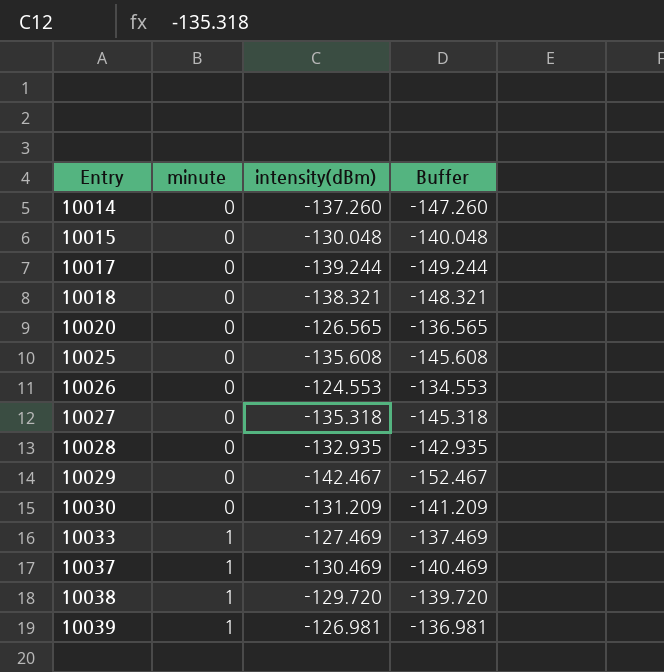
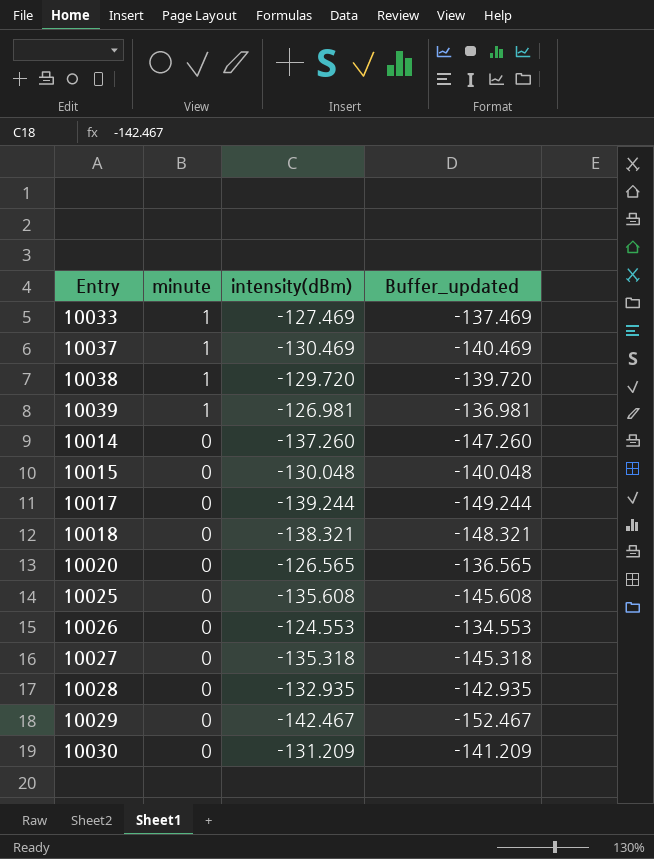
row order: Entry ascending -> minute descending
column name: Buffer -> Buffer_updated

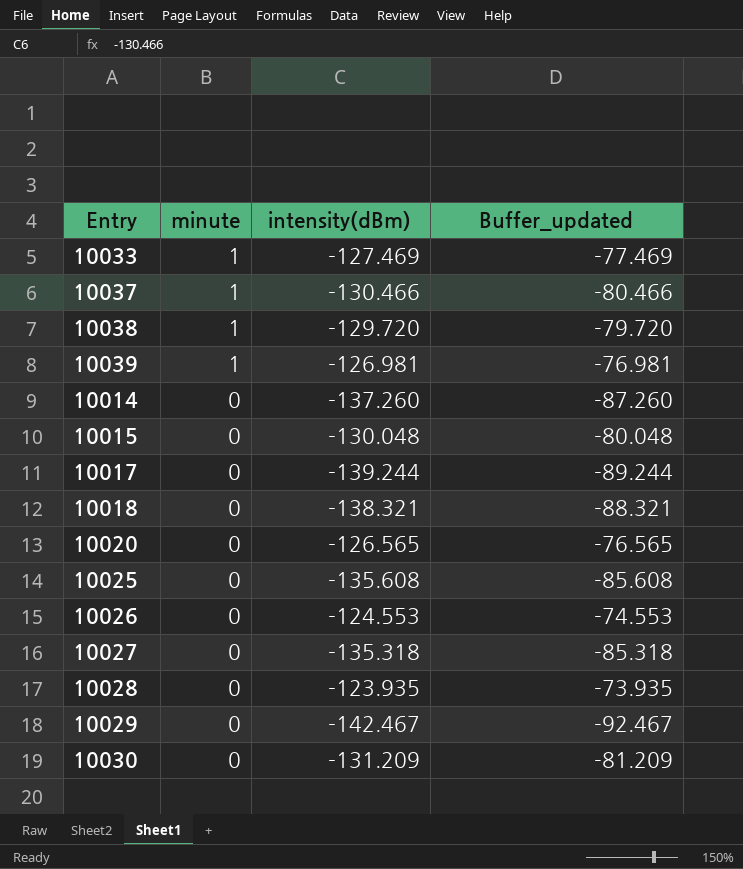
column Buffer_updated | formula: [intensity(dBm)] - 10 -> [intensity(dBm)] + 50
10037 | intensity(dBm): -130.469 -> -130.466
10028 | intensity(dBm): -132.935 -> -123.935

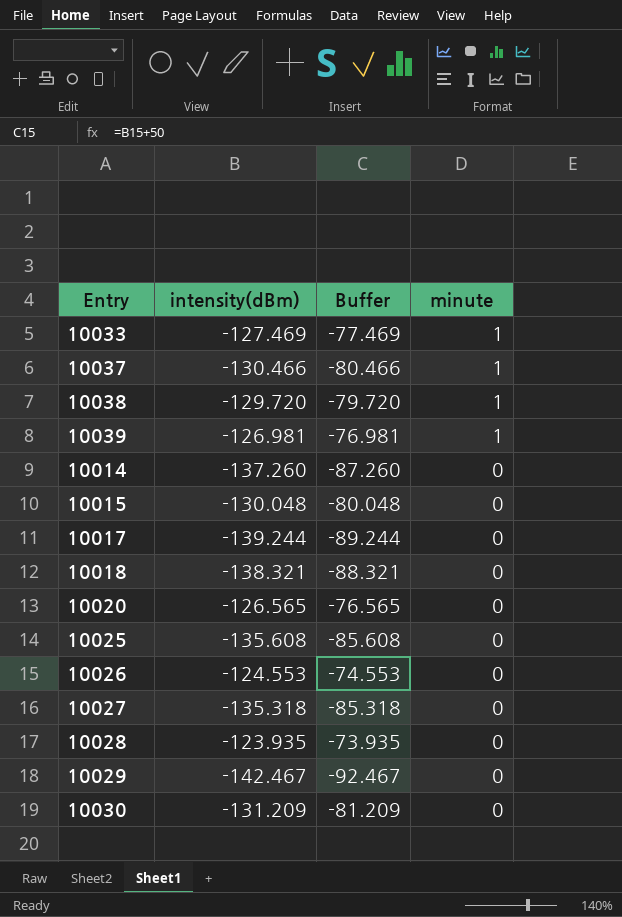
column name: Buffer_updated -> Buffer
column minute | position: 2 -> 4

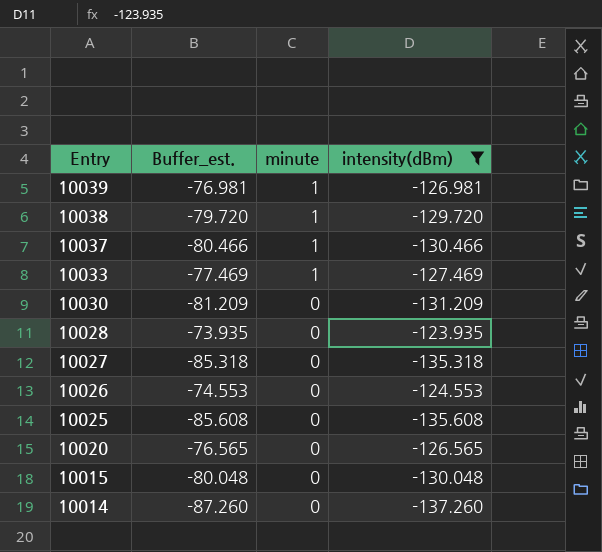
filter: none -> intensity(dBm) >= -137.260
row order: minute descending -> Entry descending
column name: Buffer -> Buffer_est.
column intensity(dBm) | position: 2 -> 4

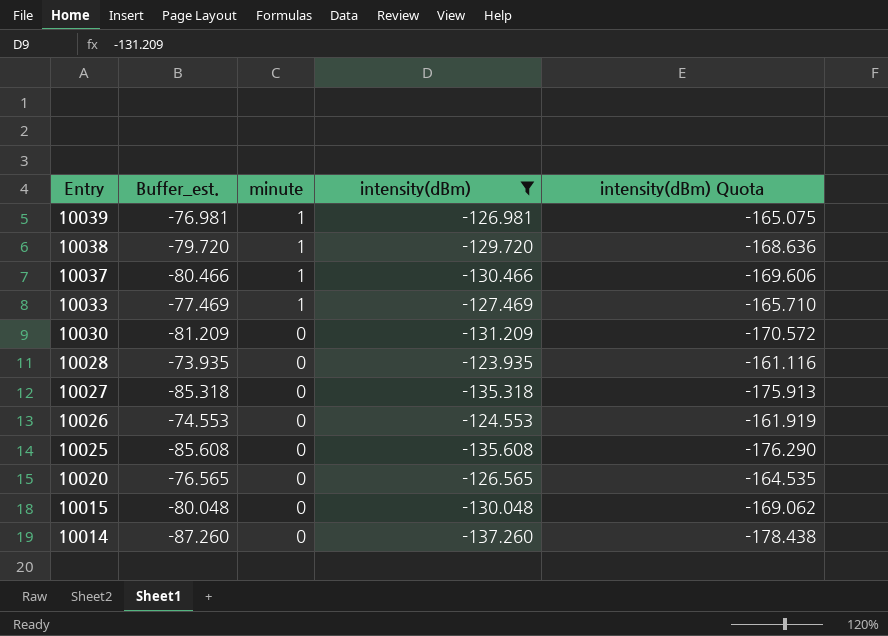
column intensity(dBm) Quota | formula: none -> [intensity(dBm)] * 1.3

